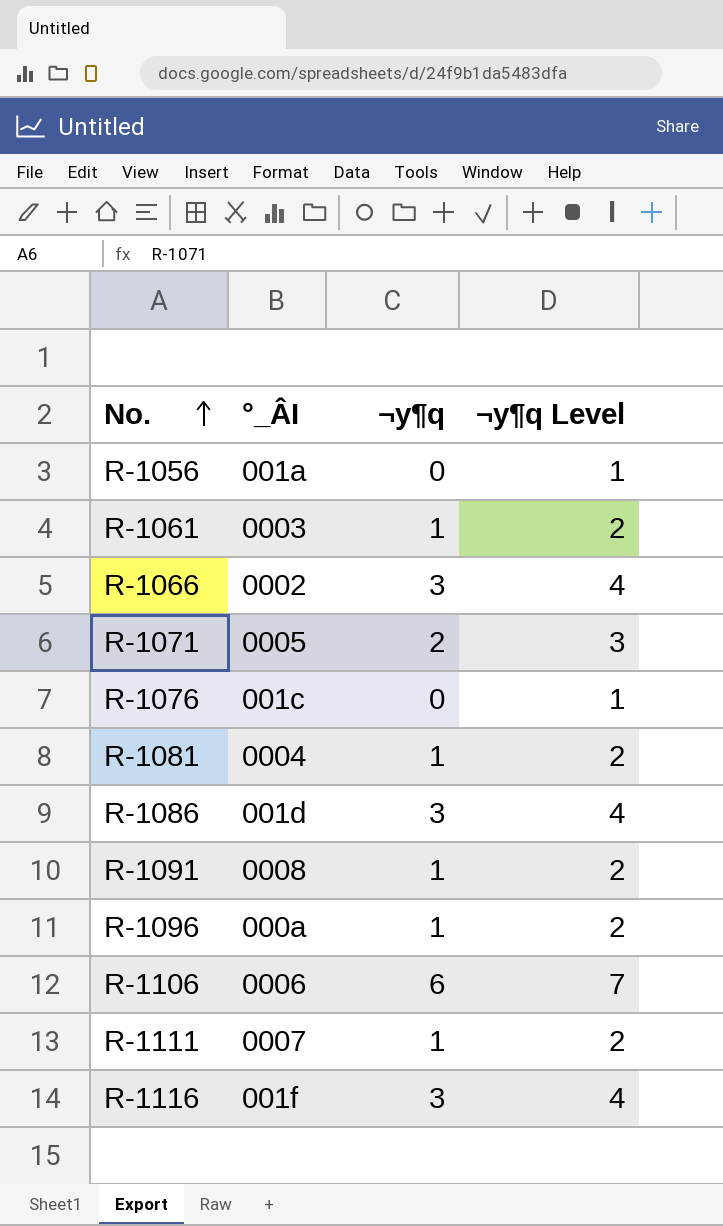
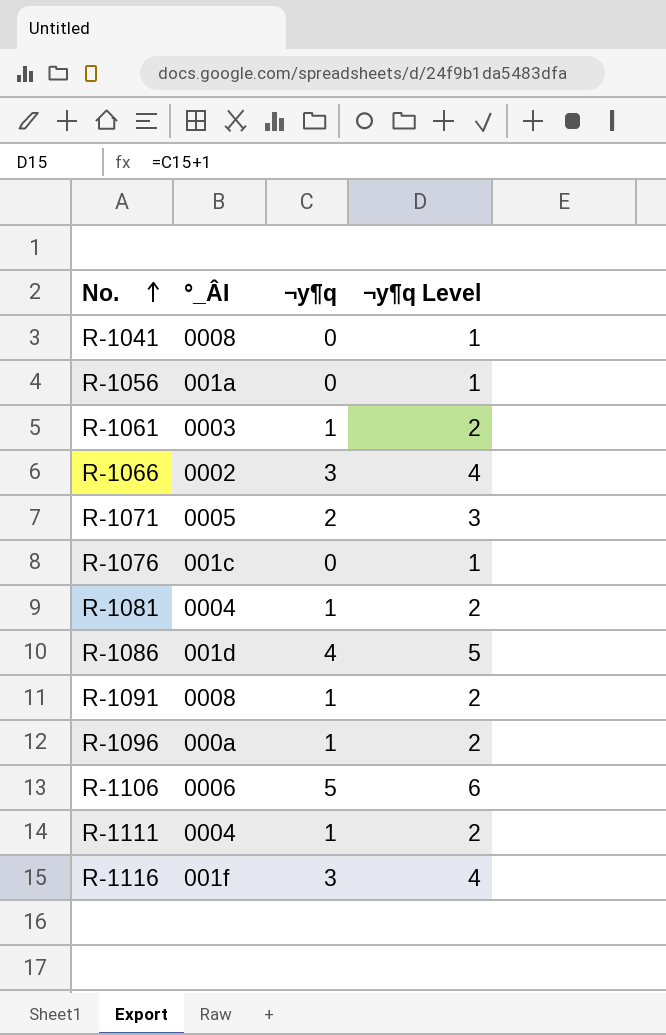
row R-1041: none -> 0008 | 0 | 1
R-1086 | ¬y¶q: 3 -> 4
R-1086 | ¬y¶q Level: 4 -> 5
R-1106 | ¬y¶q: 6 -> 5
R-1106 | ¬y¶q Level: 7 -> 6
R-1111 | °_ÂI: 0007 -> 0004

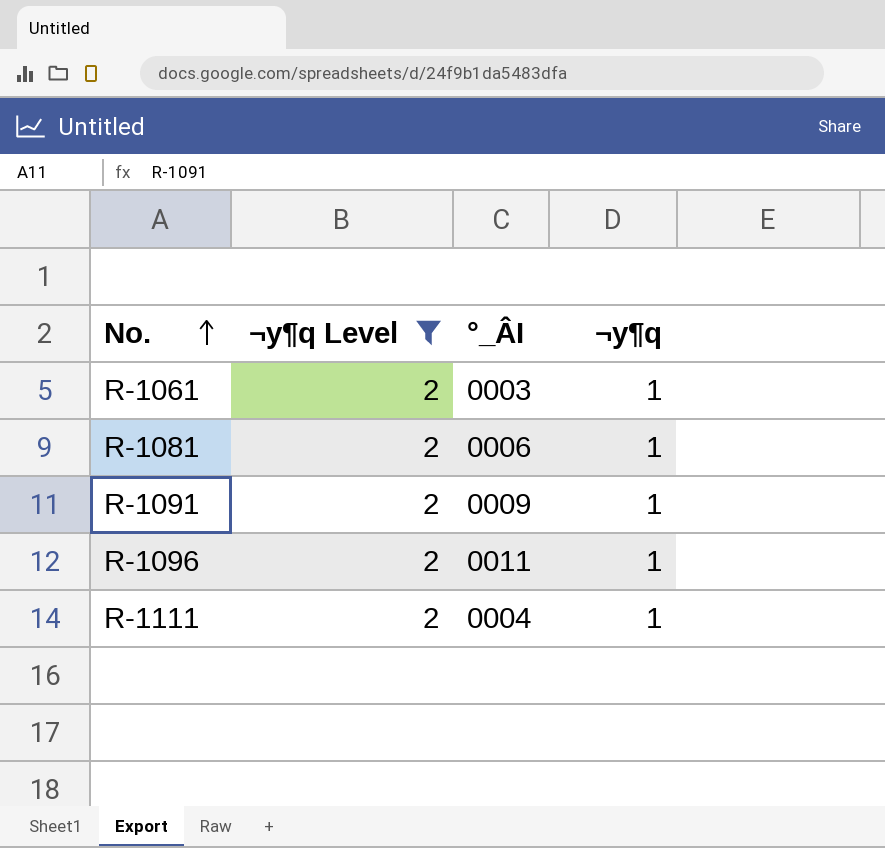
filter: none -> ¬y¶q Level = 2
column ¬y¶q Level | position: 4 -> 2
R-1081 | °_ÂI: 0004 -> 0006
R-1091 | °_ÂI: 0008 -> 0009
R-1096 | °_ÂI: 000a -> 0011

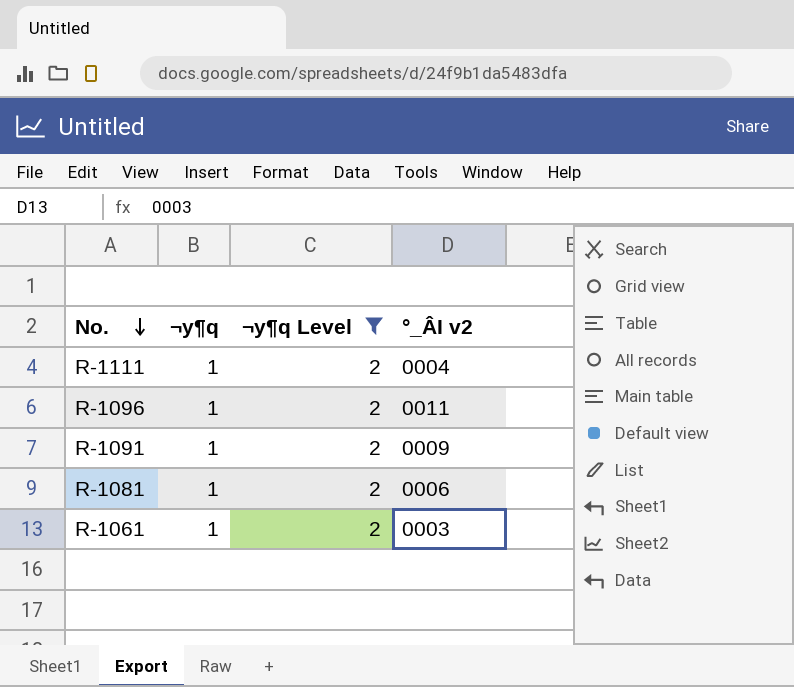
row order: No. ascending -> No. descending
column ¬y¶q | position: 4 -> 2
column name: °_ÂI -> °_ÂI v2

